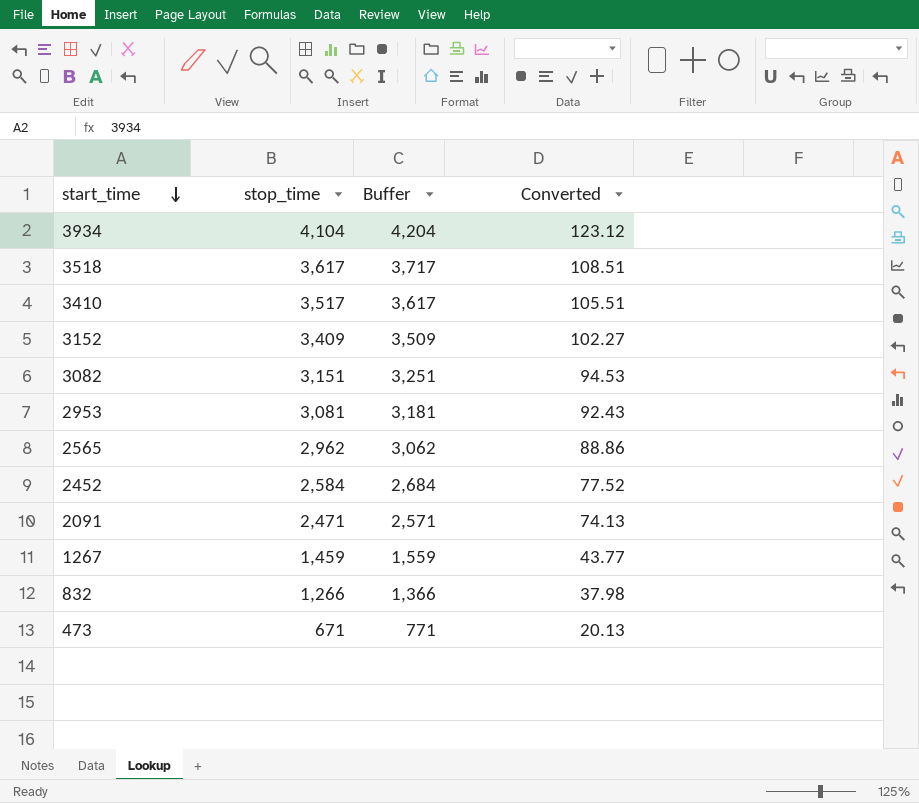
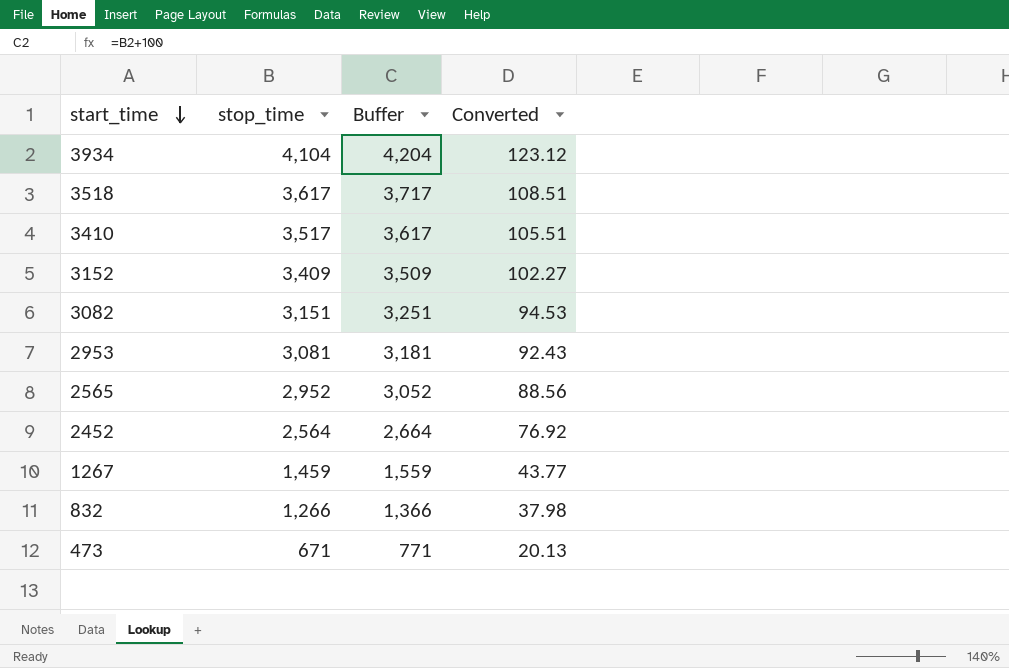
row 2091: 2,471 | 2,571 | 74.13 -> none
2565 | stop_time: 2,962 -> 2,952
2565 | Buffer: 3,062 -> 3,052
2565 | Converted: 88.86 -> 88.56
2452 | stop_time: 2,584 -> 2,564
2452 | Buffer: 2,684 -> 2,664
2452 | Converted: 77.52 -> 76.92

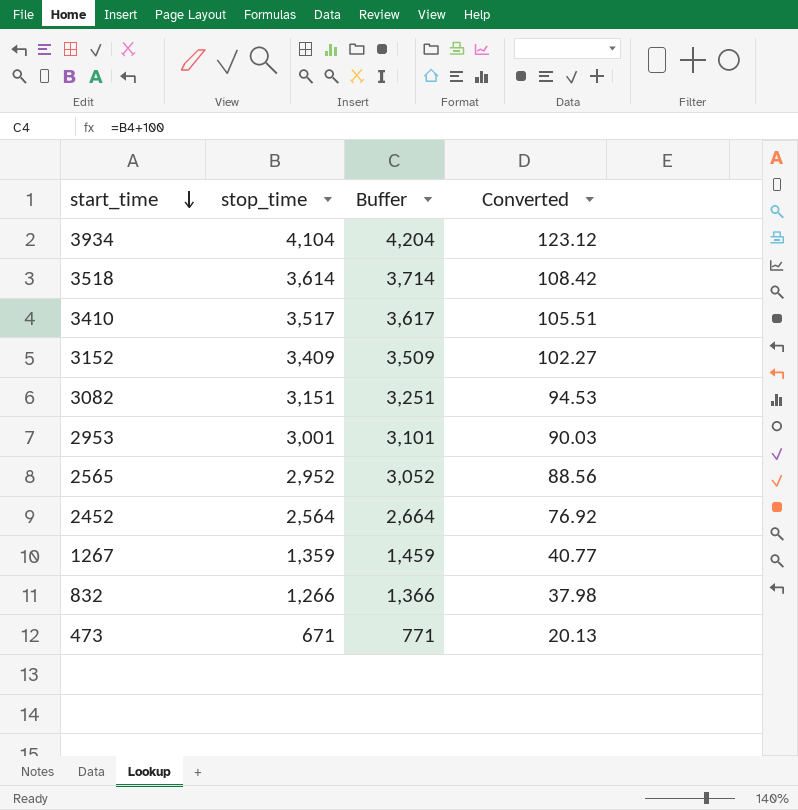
3518 | stop_time: 3,617 -> 3,614
3518 | Buffer: 3,717 -> 3,714
3518 | Converted: 108.51 -> 108.42
2953 | stop_time: 3,081 -> 3,001
2953 | Buffer: 3,181 -> 3,101
2953 | Converted: 92.43 -> 90.03
1267 | stop_time: 1,459 -> 1,359
1267 | Buffer: 1,559 -> 1,459
1267 | Converted: 43.77 -> 40.77

